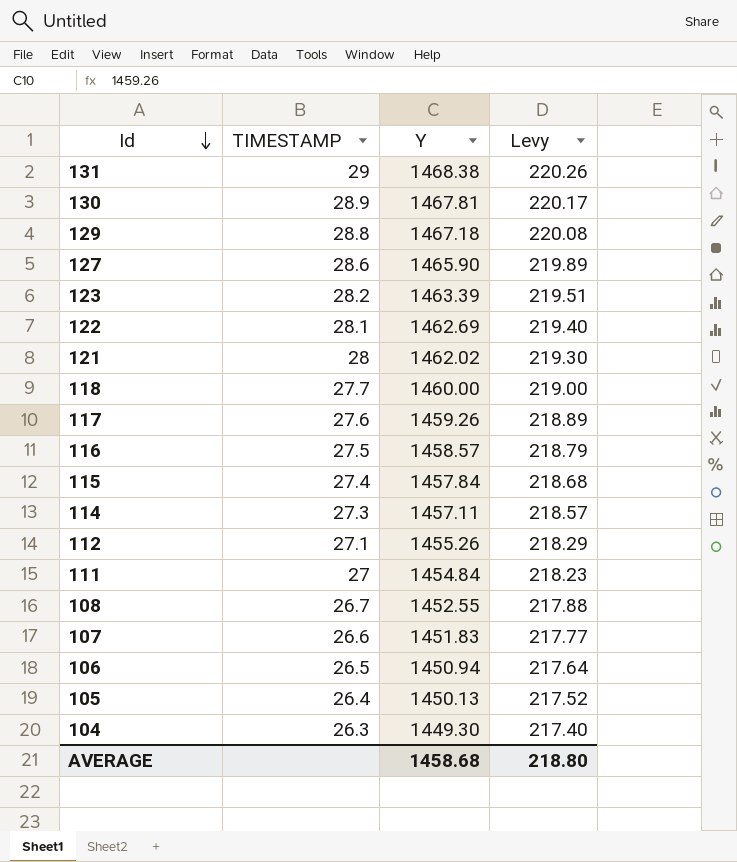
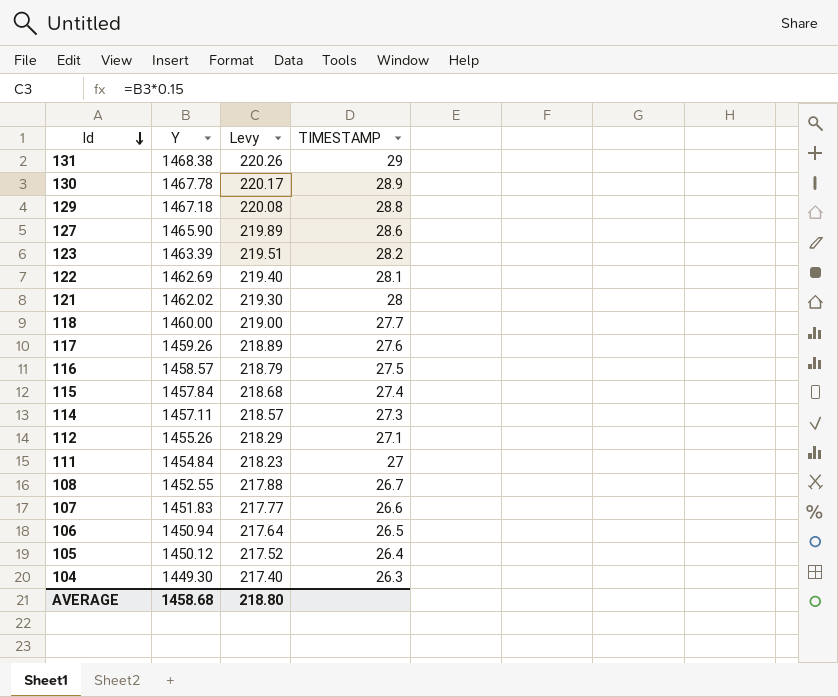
column TIMESTAMP | position: 2 -> 4
130 | Y: 1467.81 -> 1467.78
105 | Y: 1450.13 -> 1450.12

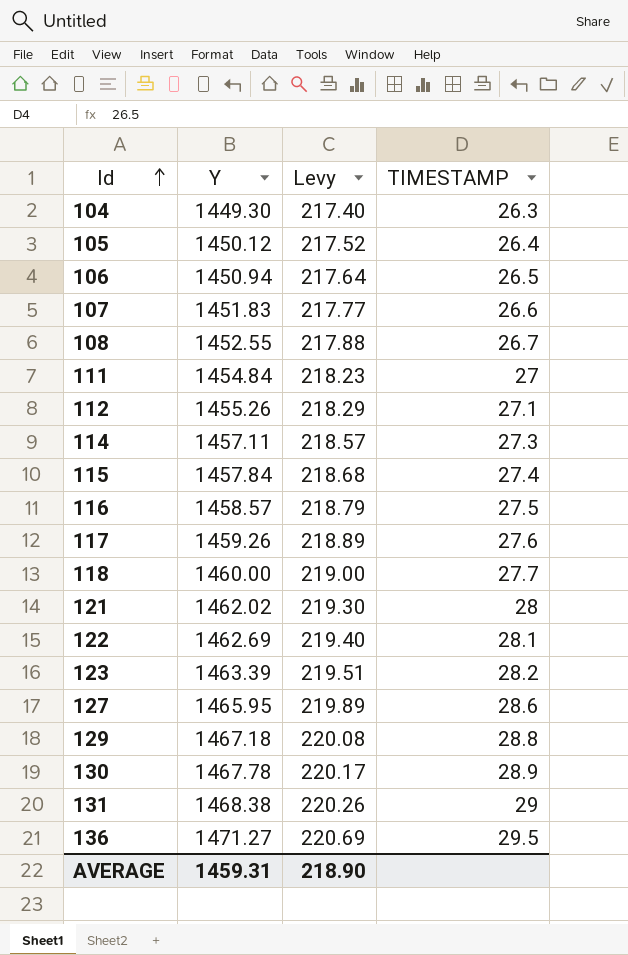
row order: Id descending -> Id ascending
127 | Y: 1465.90 -> 1465.95
row 136: none -> 1471.27 | 220.69 | 29.5
AVERAGE | Y: 1458.68 -> 1459.31
AVERAGE | Levy: 218.80 -> 218.90

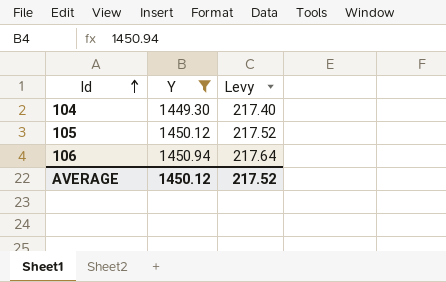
filter: none -> Y <= 1450.94
column TIMESTAMP | position: 4 -> none
AVERAGE | Y: 1459.31 -> 1450.12
AVERAGE | Levy: 218.90 -> 217.52

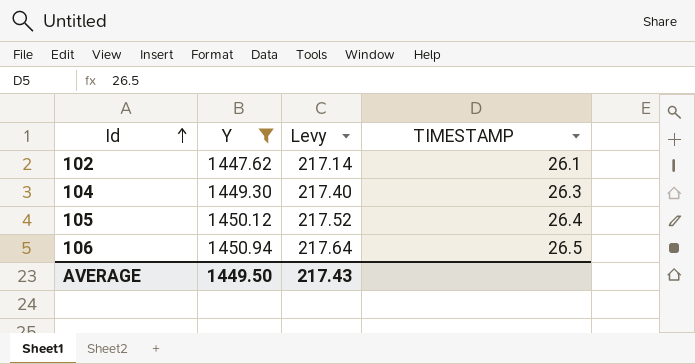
column TIMESTAMP | position: none -> 4
row 102: none -> 1447.62 | 217.14 | 26.1
AVERAGE | Y: 1450.12 -> 1449.50
AVERAGE | Levy: 217.52 -> 217.43

